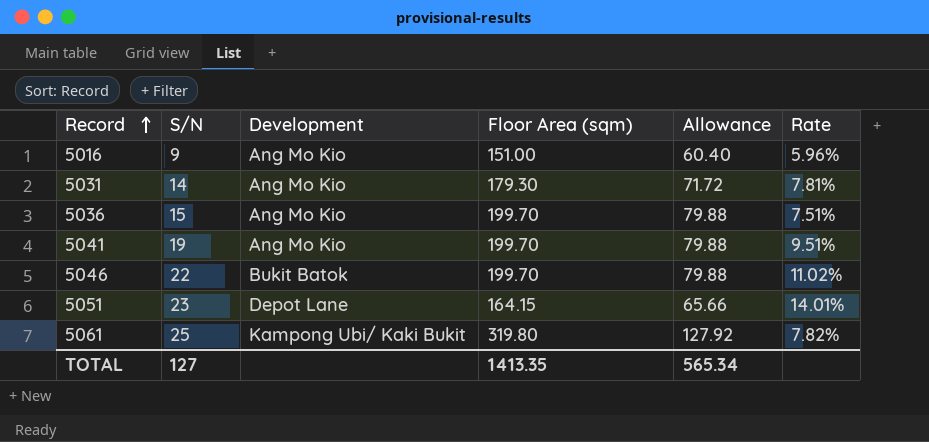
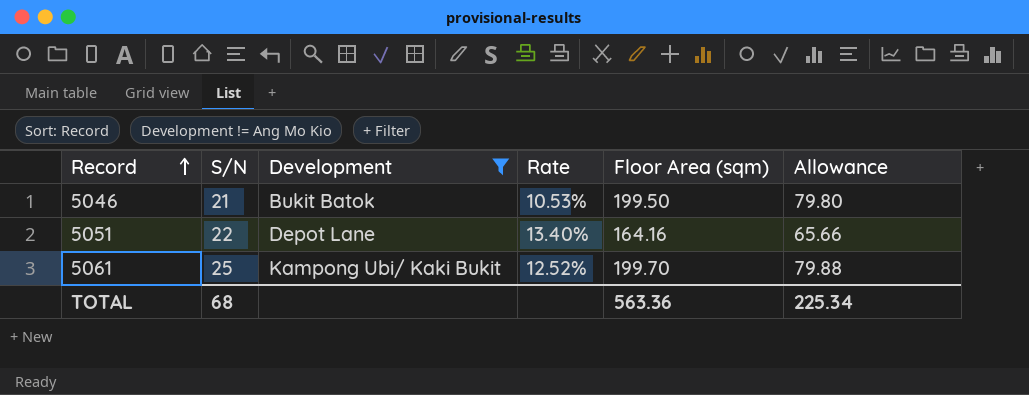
filter: none -> Development != Ang Mo Kio
column Rate | position: 6 -> 4
5046 | S/N: 22 -> 21
5046 | Rate: 11.02% -> 10.53%
5046 | Floor Area (sqm): 199.70 -> 199.50
5046 | Allowance: 79.88 -> 79.80
5051 | S/N: 23 -> 22
5051 | Rate: 14.01% -> 13.40%
5051 | Floor Area (sqm): 164.15 -> 164.16
5061 | Rate: 7.82% -> 12.52%
5061 | Floor Area (sqm): 319.80 -> 199.70
5061 | Allowance: 127.92 -> 79.88
TOTAL | S/N: 127 -> 68
TOTAL | Floor Area (sqm): 1413.35 -> 563.36
TOTAL | Allowance: 565.34 -> 225.34

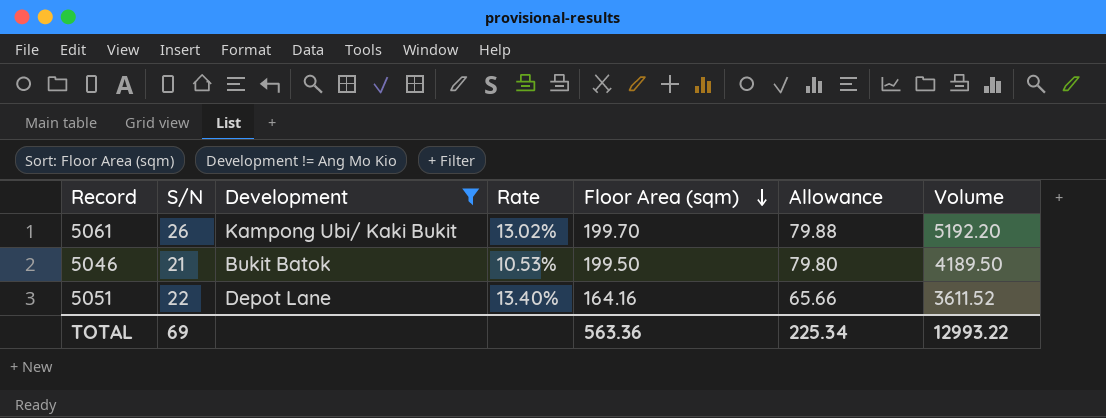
row order: Record ascending -> Floor Area (sqm) descending
column Volume | formula: none -> [S/N] * [Floor Area (sqm)]
5061 | S/N: 25 -> 26
5061 | Rate: 12.52% -> 13.02%
TOTAL | S/N: 68 -> 69

